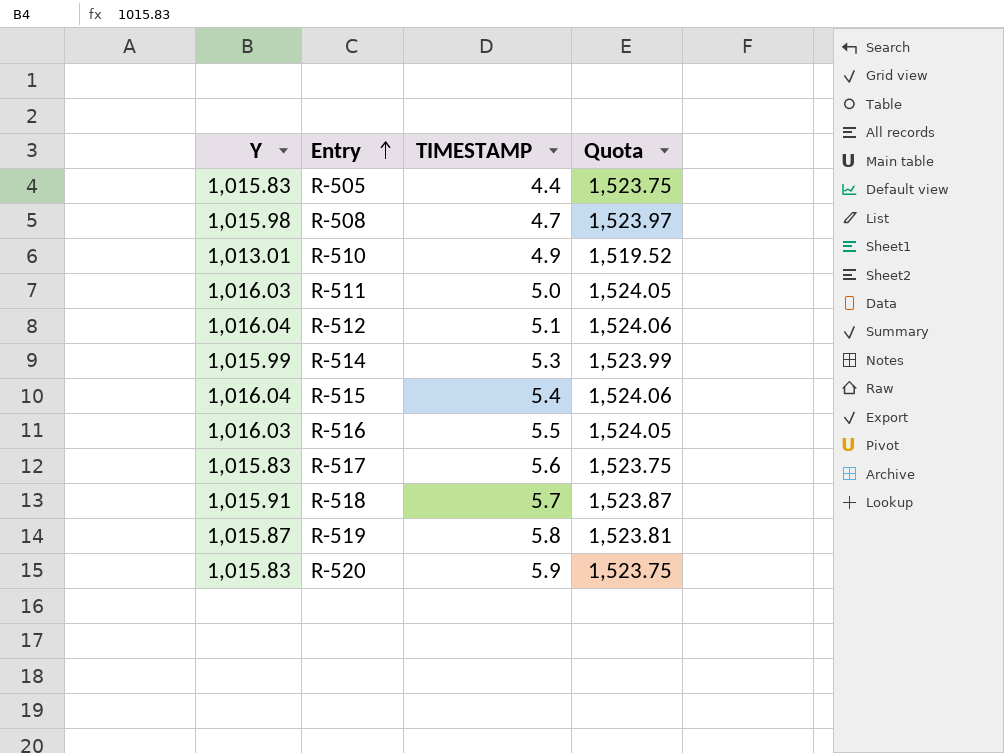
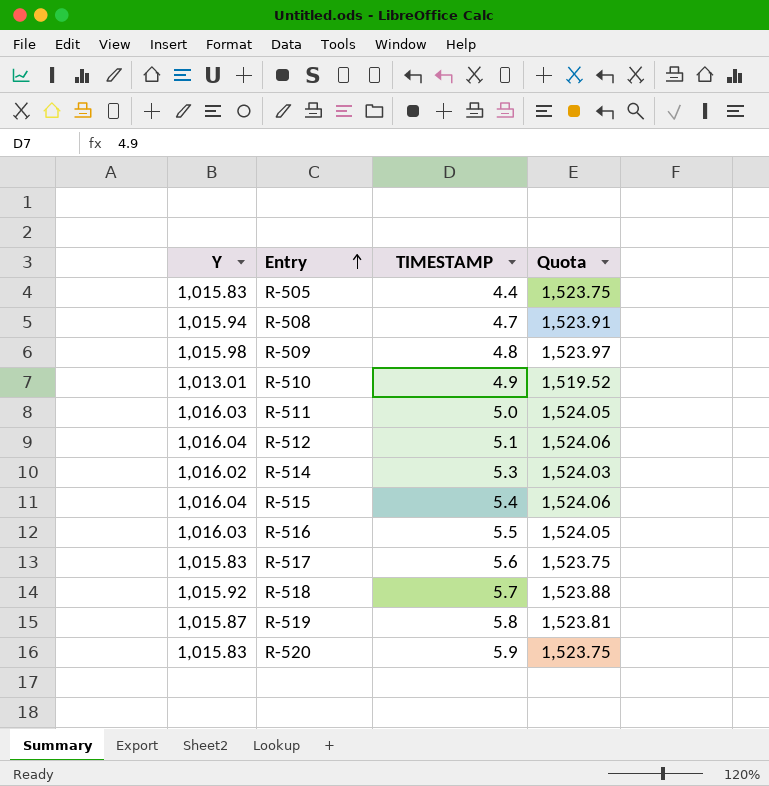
R-508 | Y: 1,015.98 -> 1,015.94
R-508 | Quota: 1,523.97 -> 1,523.91
row R-509: none -> 1,015.98 | 4.8 | 1,523.97
R-514 | Y: 1,015.99 -> 1,016.02
R-514 | Quota: 1,523.99 -> 1,524.03
R-518 | Y: 1,015.91 -> 1,015.92
R-518 | Quota: 1,523.87 -> 1,523.88

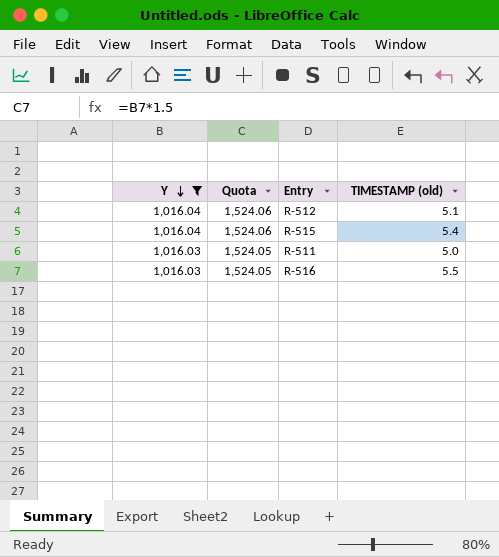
filter: none -> Y >= 1,016.03
row order: Entry ascending -> Y descending
column Quota | position: 4 -> 2
column name: TIMESTAMP -> TIMESTAMP (old)

